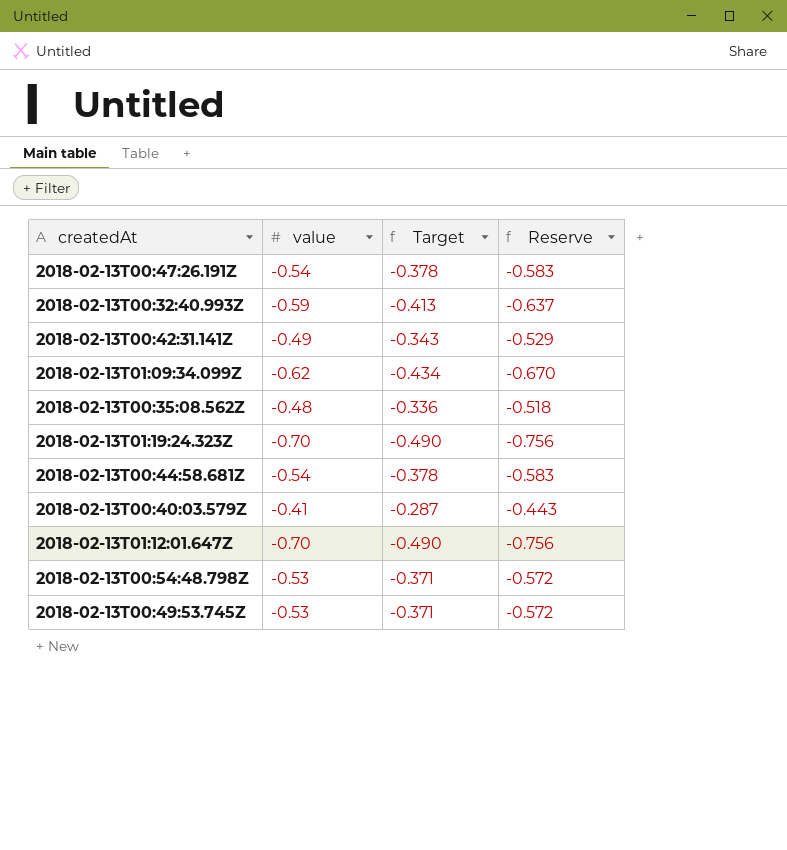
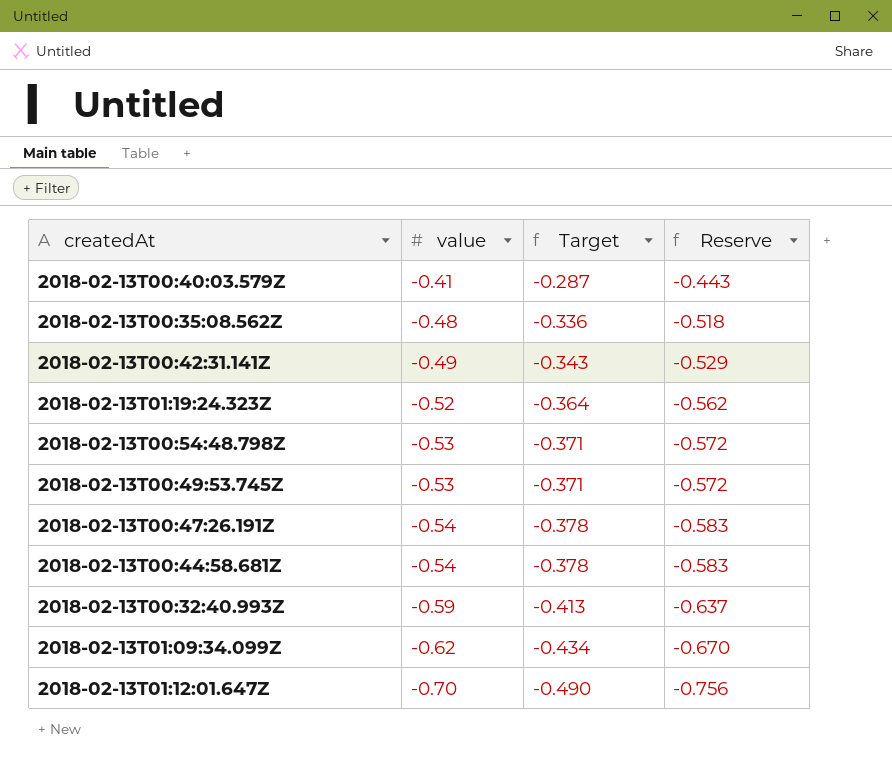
row order: none -> value descending
2018-02-13T01:19:24.323Z | value: -0.70 -> -0.52
2018-02-13T01:19:24.323Z | Target: -0.490 -> -0.364
2018-02-13T01:19:24.323Z | Reserve: -0.756 -> -0.562

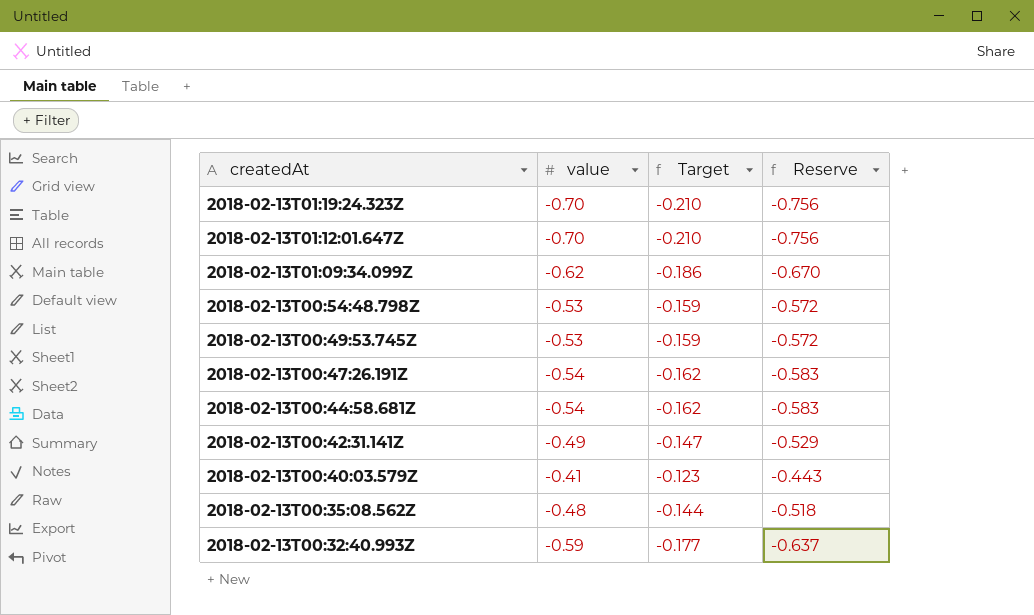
row order: value descending -> createdAt descending
column Target | formula: [value] * 0.7 -> [value] * 0.3
2018-02-13T01:19:24.323Z | value: -0.52 -> -0.70
2018-02-13T01:19:24.323Z | Reserve: -0.562 -> -0.756

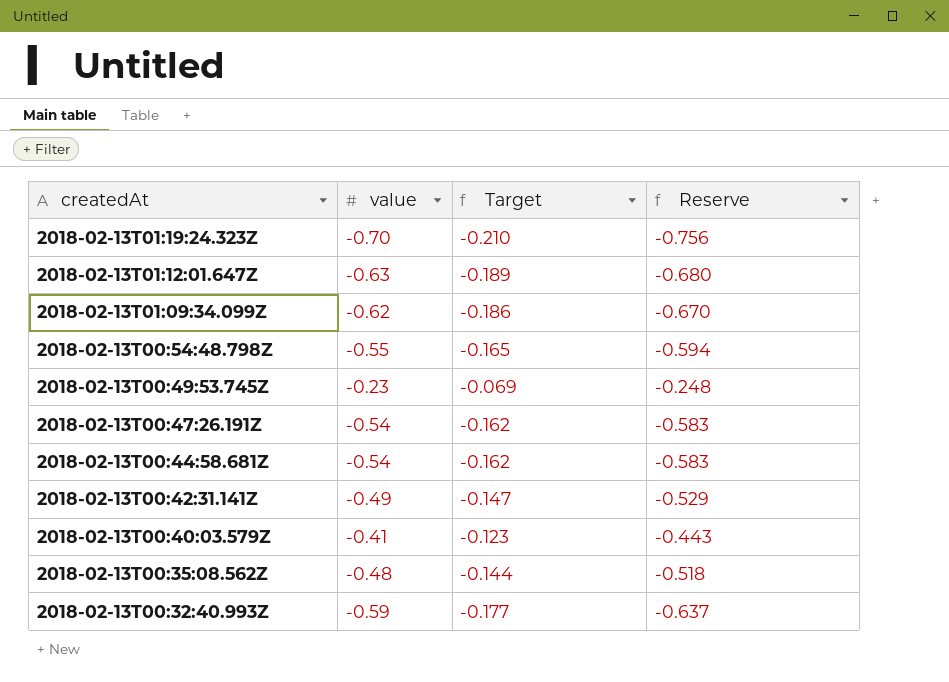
2018-02-13T01:12:01.647Z | value: -0.70 -> -0.63
2018-02-13T01:12:01.647Z | Target: -0.210 -> -0.189
2018-02-13T01:12:01.647Z | Reserve: -0.756 -> -0.680
2018-02-13T00:54:48.798Z | value: -0.53 -> -0.55
2018-02-13T00:54:48.798Z | Target: -0.159 -> -0.165
2018-02-13T00:54:48.798Z | Reserve: -0.572 -> -0.594
2018-02-13T00:49:53.745Z | value: -0.53 -> -0.23
2018-02-13T00:49:53.745Z | Target: -0.159 -> -0.069
2018-02-13T00:49:53.745Z | Reserve: -0.572 -> -0.248

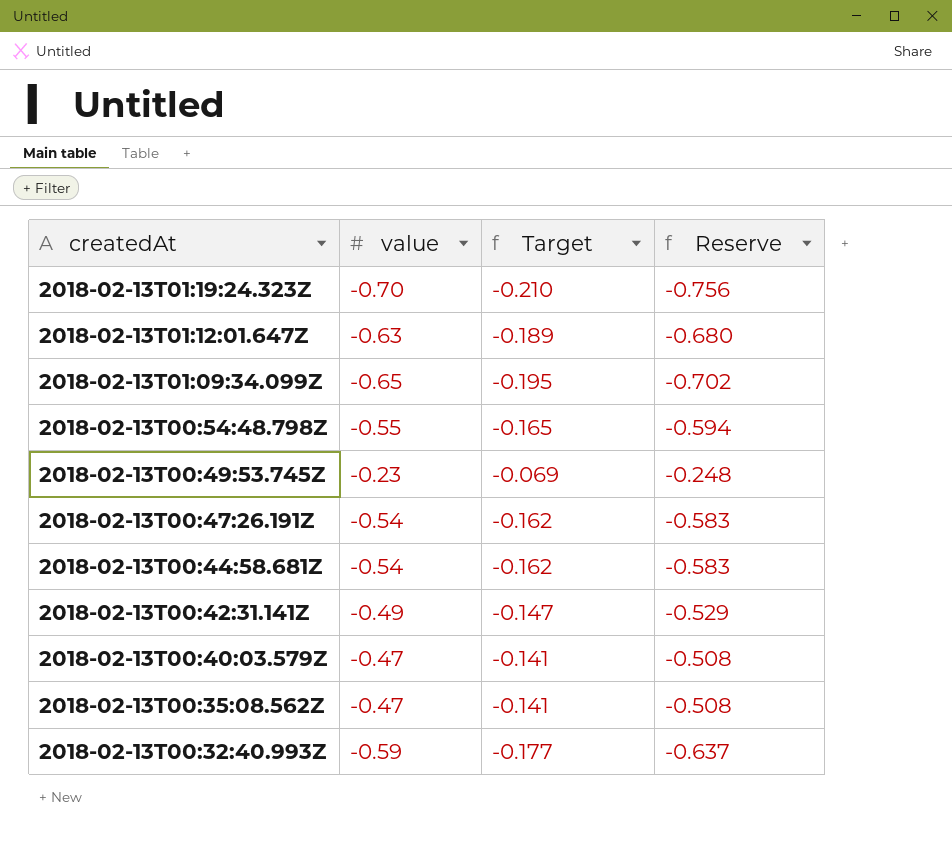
2018-02-13T01:09:34.099Z | value: -0.62 -> -0.65
2018-02-13T01:09:34.099Z | Target: -0.186 -> -0.195
2018-02-13T01:09:34.099Z | Reserve: -0.670 -> -0.702
2018-02-13T00:40:03.579Z | value: -0.41 -> -0.47
2018-02-13T00:40:03.579Z | Target: -0.123 -> -0.141
2018-02-13T00:40:03.579Z | Reserve: -0.443 -> -0.508
2018-02-13T00:35:08.562Z | value: -0.48 -> -0.47
2018-02-13T00:35:08.562Z | Target: -0.144 -> -0.141
2018-02-13T00:35:08.562Z | Reserve: -0.518 -> -0.508

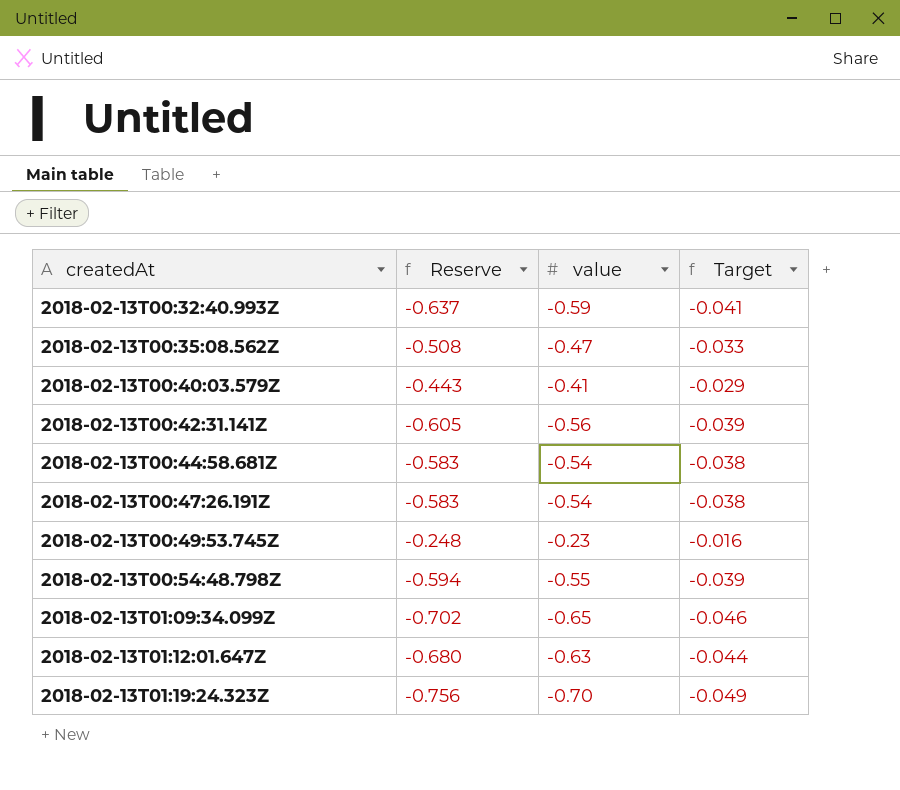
row order: createdAt descending -> createdAt ascending
column Reserve | position: 4 -> 2
column Target | formula: [value] * 0.3 -> [value] * 0.07
2018-02-13T00:40:03.579Z | Reserve: -0.508 -> -0.443
2018-02-13T00:40:03.579Z | value: -0.47 -> -0.41
2018-02-13T00:42:31.141Z | Reserve: -0.529 -> -0.605
2018-02-13T00:42:31.141Z | value: -0.49 -> -0.56

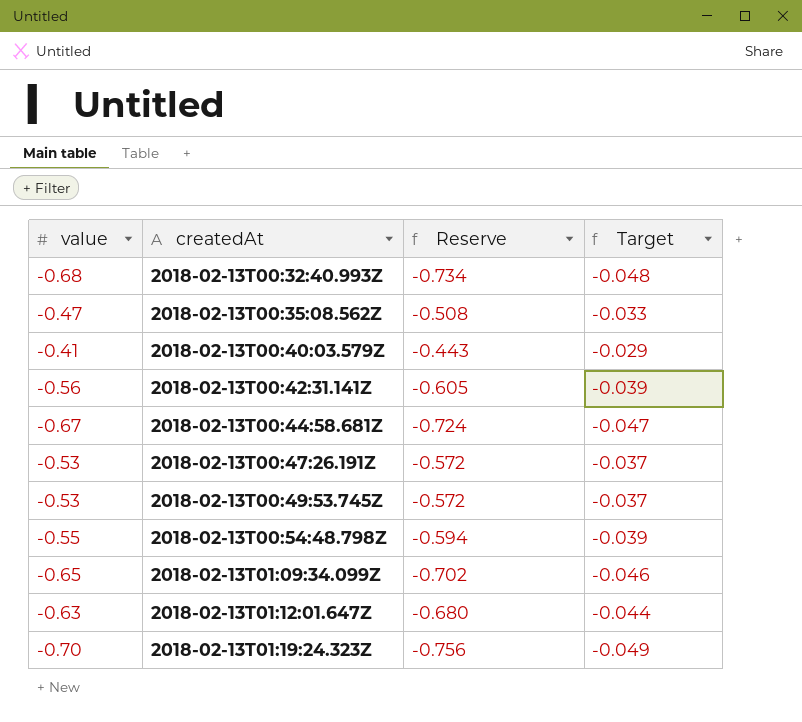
column value | position: 3 -> 1
2018-02-13T00:32:40.993Z | value: -0.59 -> -0.68
2018-02-13T00:32:40.993Z | Reserve: -0.637 -> -0.734
2018-02-13T00:32:40.993Z | Target: -0.041 -> -0.048
2018-02-13T00:44:58.681Z | value: -0.54 -> -0.67
2018-02-13T00:44:58.681Z | Reserve: -0.583 -> -0.724
2018-02-13T00:44:58.681Z | Target: -0.038 -> -0.047
2018-02-13T00:47:26.191Z | value: -0.54 -> -0.53
2018-02-13T00:47:26.191Z | Reserve: -0.583 -> -0.572
2018-02-13T00:47:26.191Z | Target: -0.038 -> -0.037
2018-02-13T00:49:53.745Z | value: -0.23 -> -0.53
2018-02-13T00:49:53.745Z | Reserve: -0.248 -> -0.572
2018-02-13T00:49:53.745Z | Target: -0.016 -> -0.037

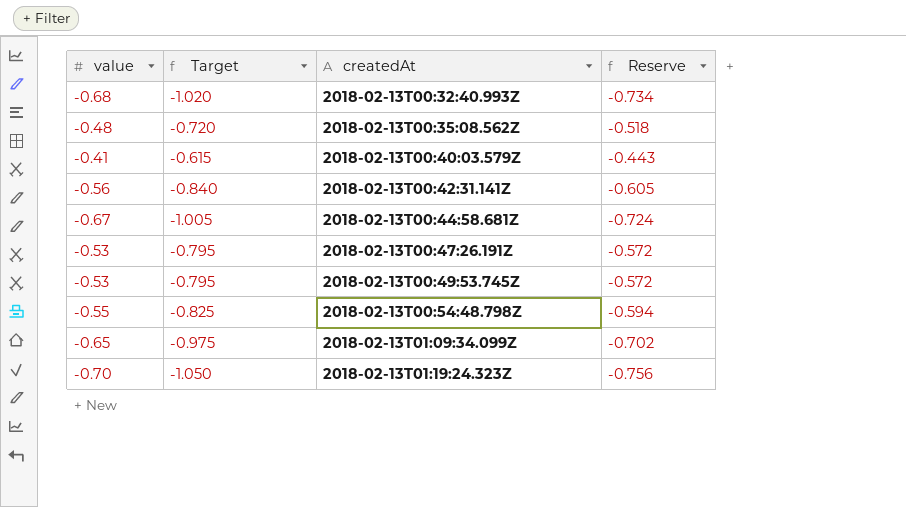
column Target | formula: [value] * 0.07 -> [value] * 1.5
column Target | position: 4 -> 2
row 2018-02-13T01:12:01.647Z: -0.63 | -0.680 | -0.044 -> none
2018-02-13T00:35:08.562Z | value: -0.47 -> -0.48
2018-02-13T00:35:08.562Z | Reserve: -0.508 -> -0.518

